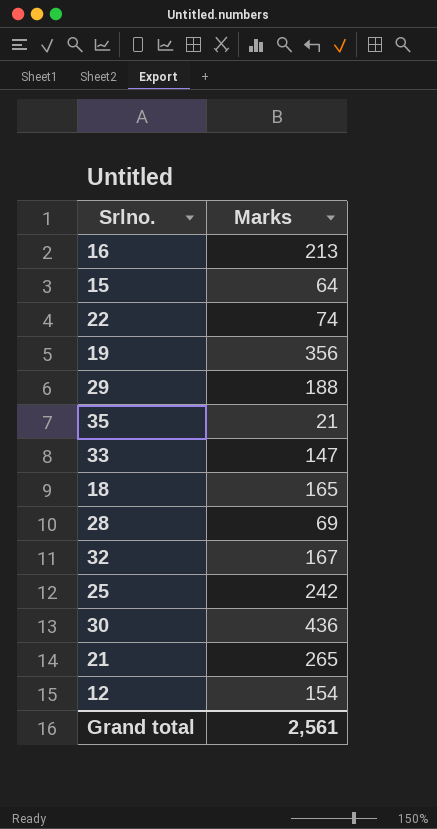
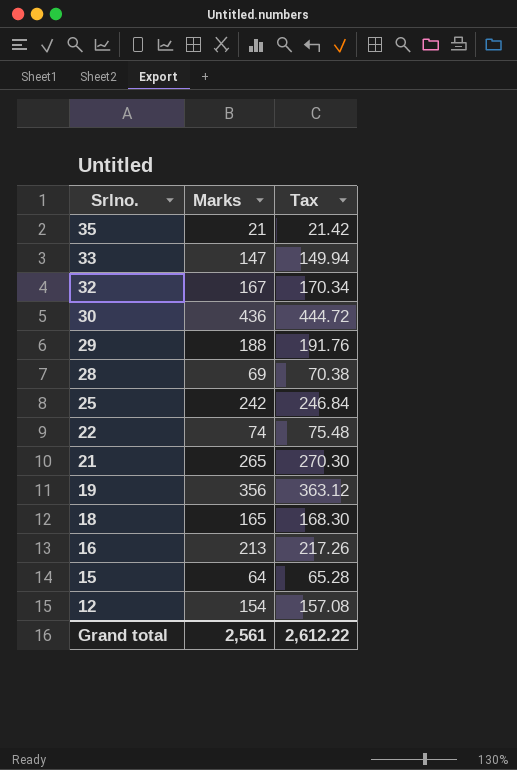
row order: none -> Srlno. descending
column Tax | formula: none -> [Marks] * 1.02

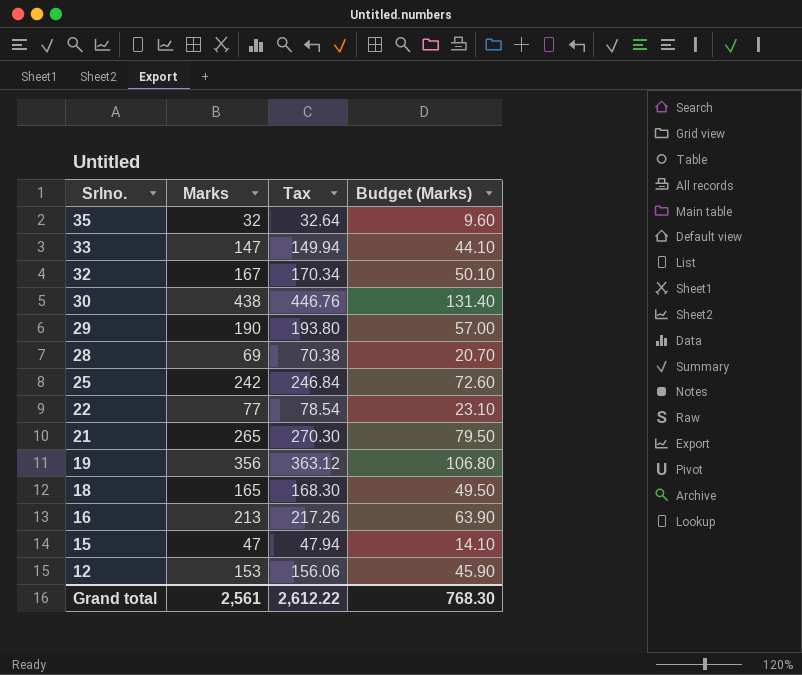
column Budget (Marks) | formula: none -> [Marks] * 0.3
35 | Marks: 21 -> 32
35 | Tax: 21.42 -> 32.64
30 | Marks: 436 -> 438
30 | Tax: 444.72 -> 446.76
29 | Marks: 188 -> 190
29 | Tax: 191.76 -> 193.80
22 | Marks: 74 -> 77
22 | Tax: 75.48 -> 78.54
15 | Marks: 64 -> 47
15 | Tax: 65.28 -> 47.94
12 | Marks: 154 -> 153
12 | Tax: 157.08 -> 156.06

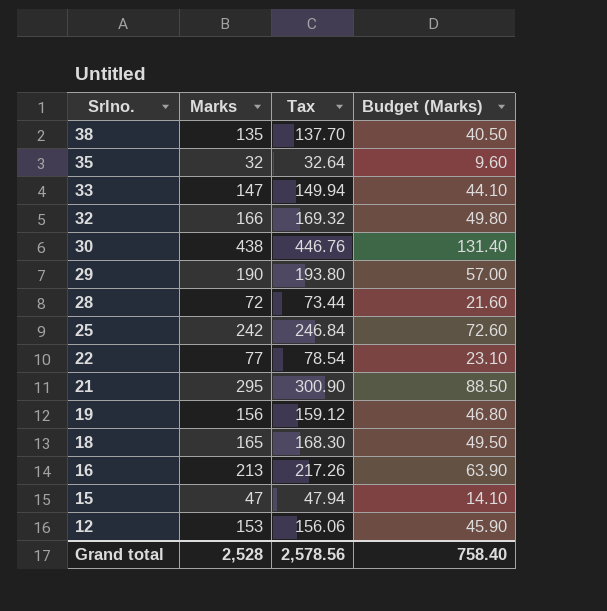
row 38: none -> 135 | 137.70 | 40.50
32 | Marks: 167 -> 166
32 | Tax: 170.34 -> 169.32
32 | Budget (Marks): 50.10 -> 49.80
28 | Marks: 69 -> 72
28 | Tax: 70.38 -> 73.44
28 | Budget (Marks): 20.70 -> 21.60
21 | Marks: 265 -> 295
21 | Tax: 270.30 -> 300.90
21 | Budget (Marks): 79.50 -> 88.50
19 | Marks: 356 -> 156
19 | Tax: 363.12 -> 159.12
19 | Budget (Marks): 106.80 -> 46.80
Grand total | Marks: 2,561 -> 2,528
Grand total | Tax: 2,612.22 -> 2,578.56
Grand total | Budget (Marks): 768.30 -> 758.40

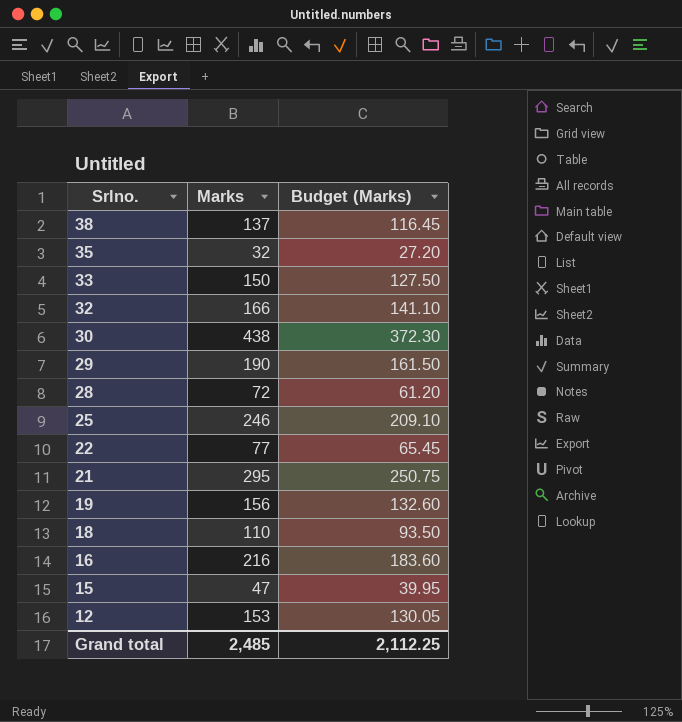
column Tax | formula: [Marks] * 1.02 -> none
column Budget (Marks) | formula: [Marks] * 0.3 -> [Marks] * 0.85
38 | Marks: 135 -> 137
33 | Marks: 147 -> 150
25 | Marks: 242 -> 246
18 | Marks: 165 -> 110
16 | Marks: 213 -> 216
Grand total | Marks: 2,528 -> 2,485
Grand total | Budget (Marks): 758.40 -> 2,112.25

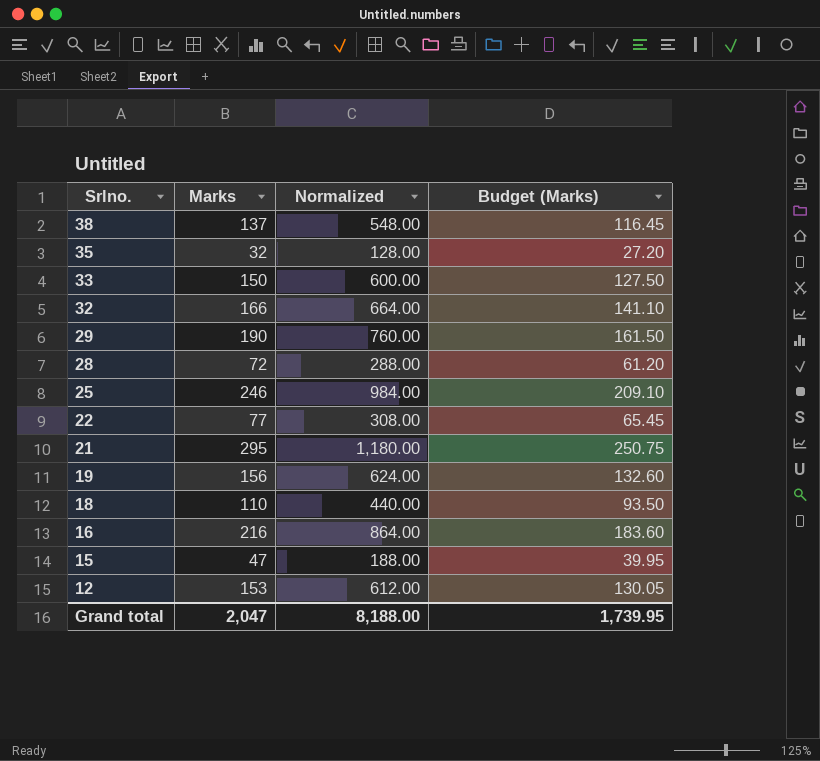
column Normalized | formula: none -> [Marks] * 4
row 30: 438 | 372.30 -> none
Grand total | Marks: 2,485 -> 2,047
Grand total | Budget (Marks): 2,112.25 -> 1,739.95

